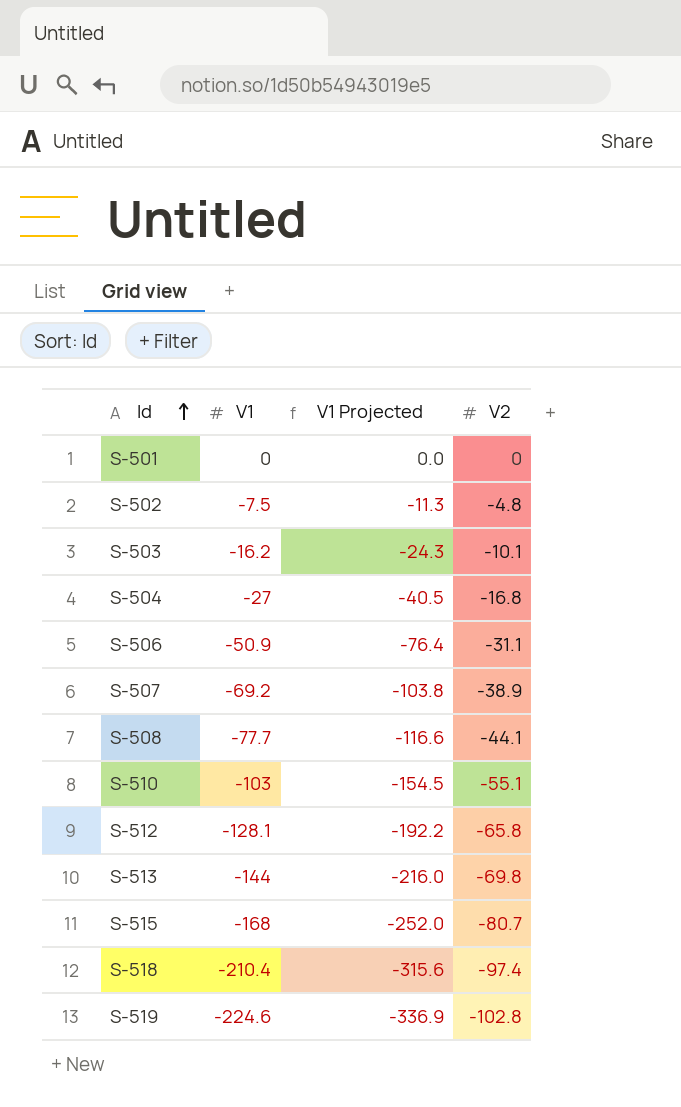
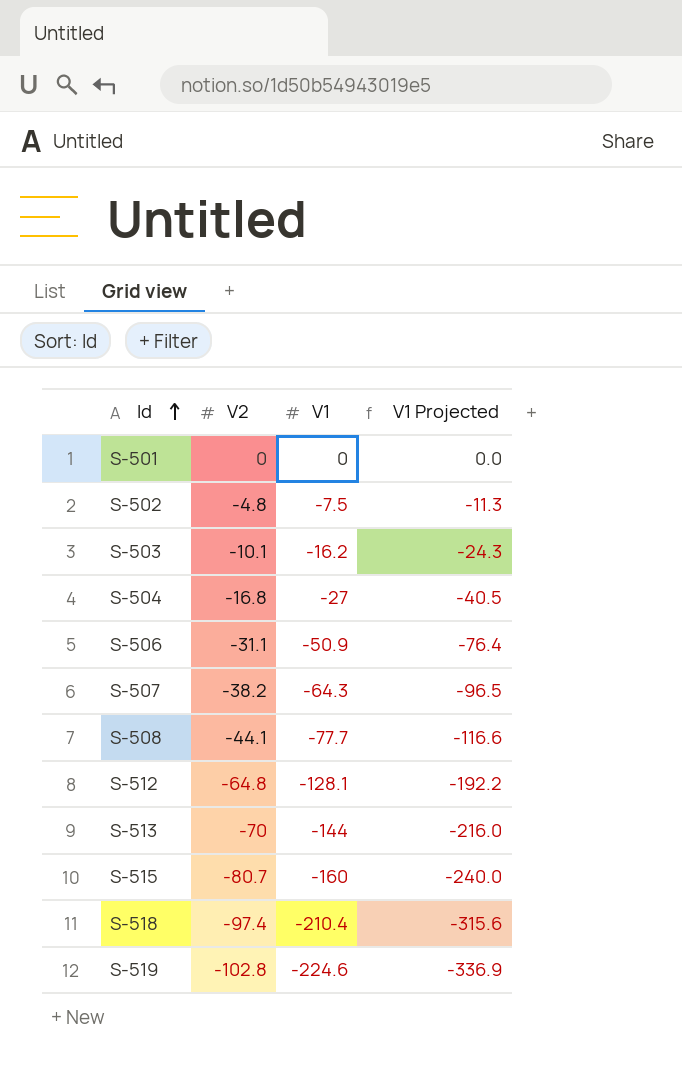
column V2 | position: 4 -> 2
row S-510: -103 | -154.5 | -55.1 -> none
S-507 | V2: -38.9 -> -38.2
S-507 | V1: -69.2 -> -64.3
S-507 | V1 Projected: -103.8 -> -96.5
S-512 | V2: -65.8 -> -64.8
S-513 | V2: -69.8 -> -70
S-515 | V1: -168 -> -160
S-515 | V1 Projected: -252.0 -> -240.0

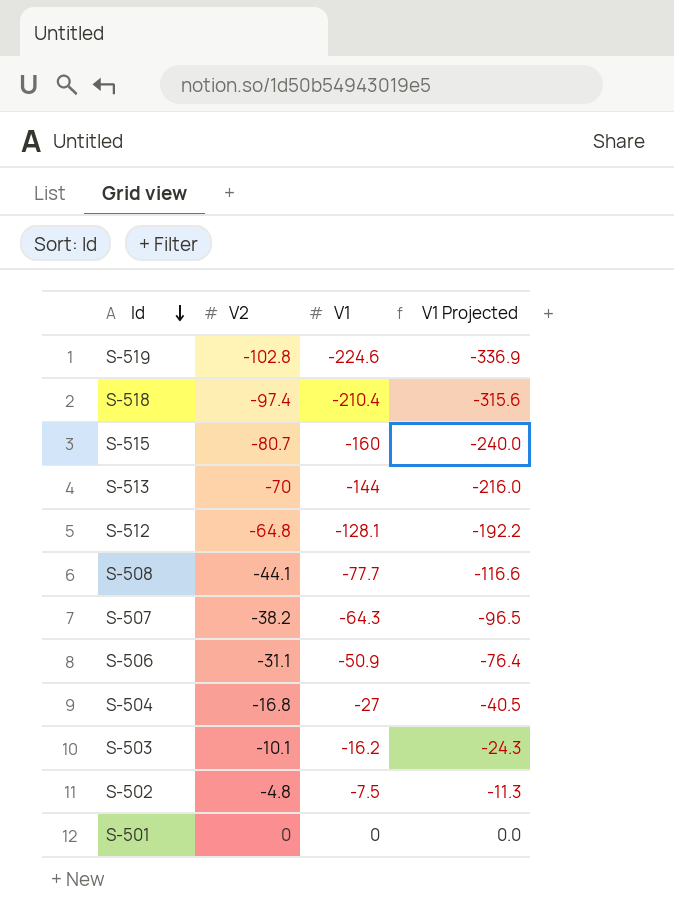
row order: Id ascending -> Id descending

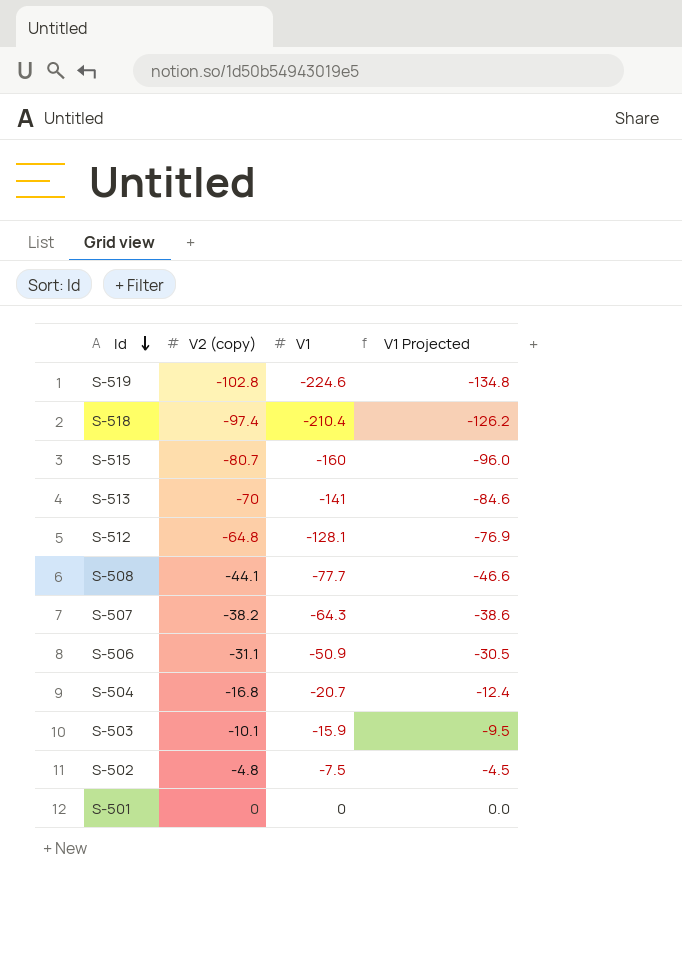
column name: V2 -> V2 (copy)
column V1 Projected | formula: [V1] * 1.5 -> [V1] * 0.6
S-513 | V1: -144 -> -141
S-504 | V1: -27 -> -20.7
S-503 | V1: -16.2 -> -15.9

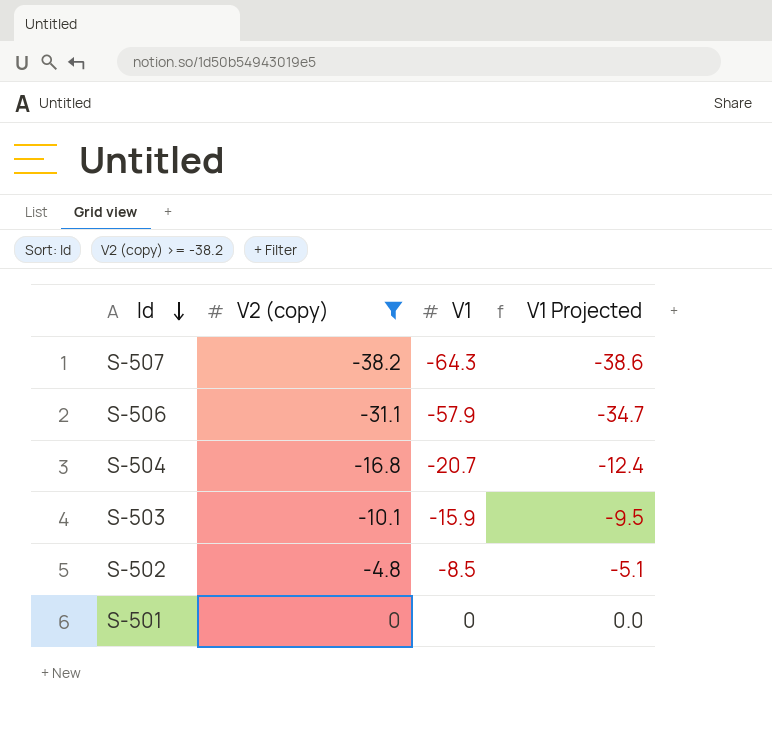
filter: none -> V2 (copy) >= -38.2
S-506 | V1: -50.9 -> -57.9
S-506 | V1 Projected: -30.5 -> -34.7
S-502 | V1: -7.5 -> -8.5
S-502 | V1 Projected: -4.5 -> -5.1

